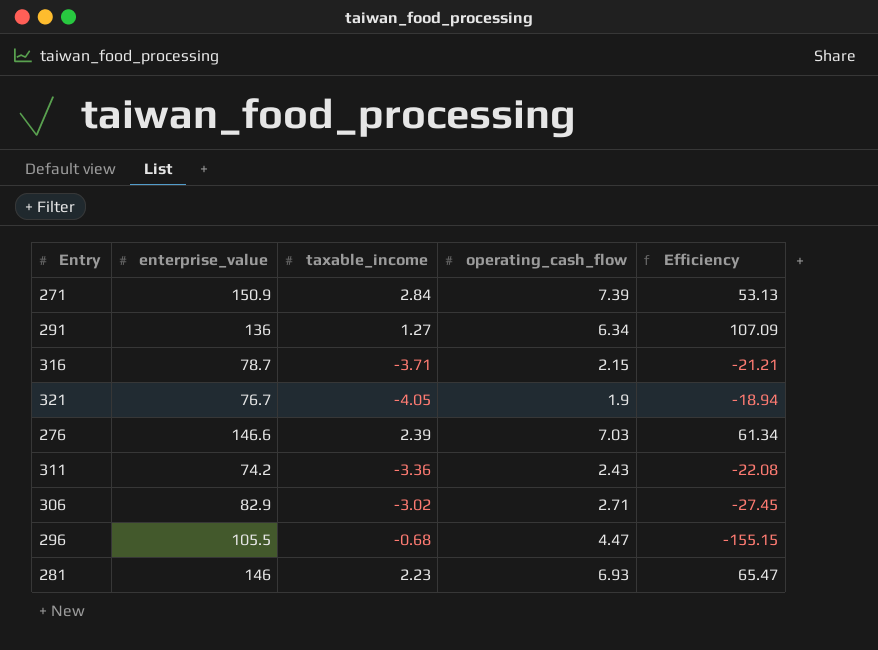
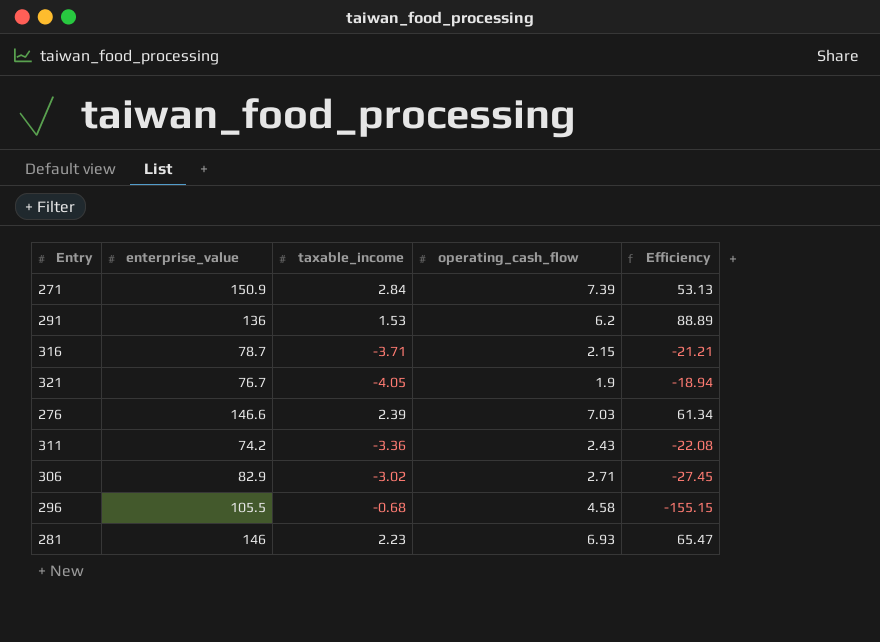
291 | taxable_income: 1.27 -> 1.53
291 | operating_cash_flow: 6.34 -> 6.2
291 | Efficiency: 107.09 -> 88.89
296 | operating_cash_flow: 4.47 -> 4.58

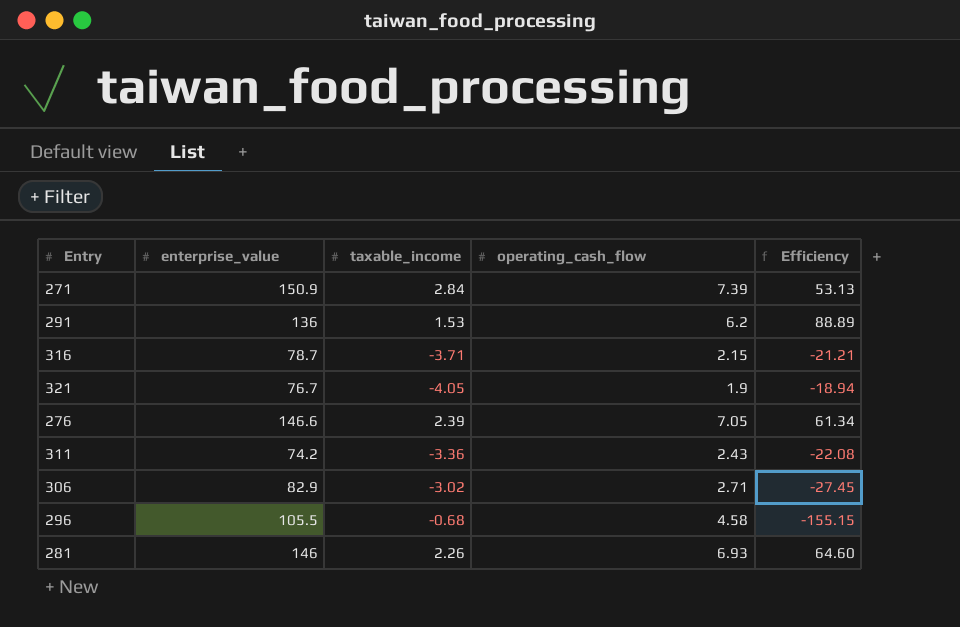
276 | operating_cash_flow: 7.03 -> 7.05
281 | taxable_income: 2.23 -> 2.26
281 | Efficiency: 65.47 -> 64.60

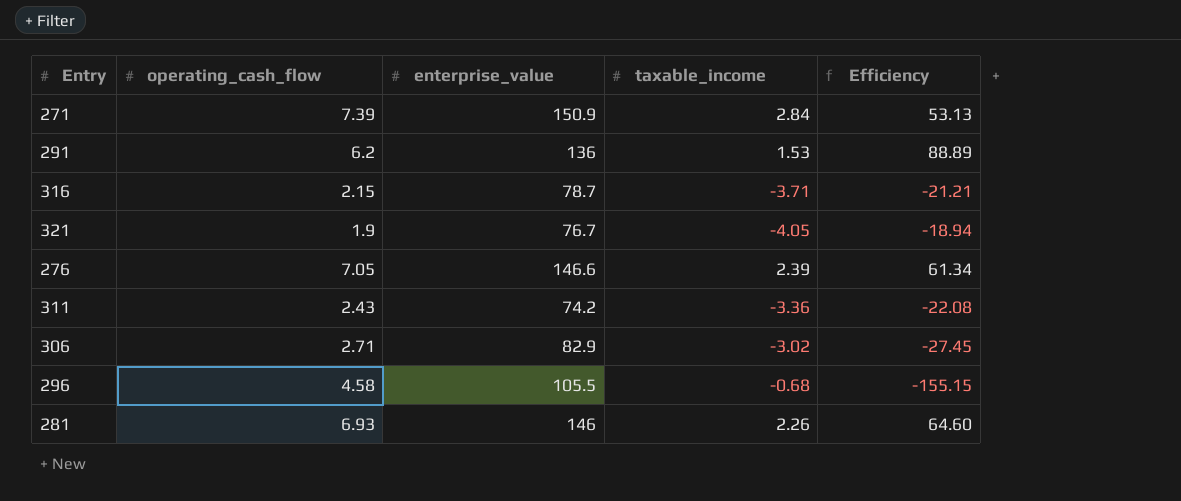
column operating_cash_flow | position: 4 -> 2

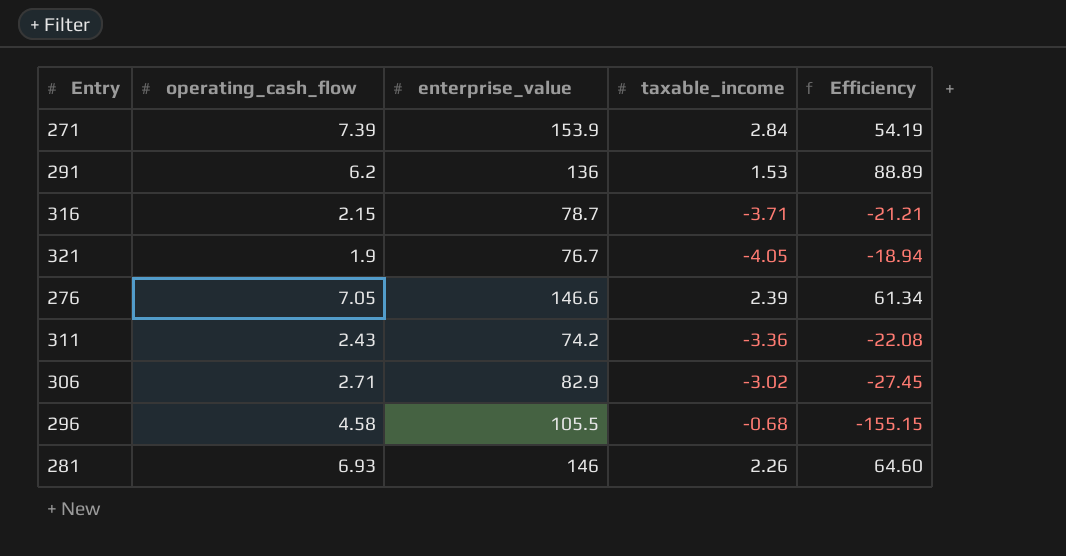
271 | enterprise_value: 150.9 -> 153.9
271 | Efficiency: 53.13 -> 54.19

